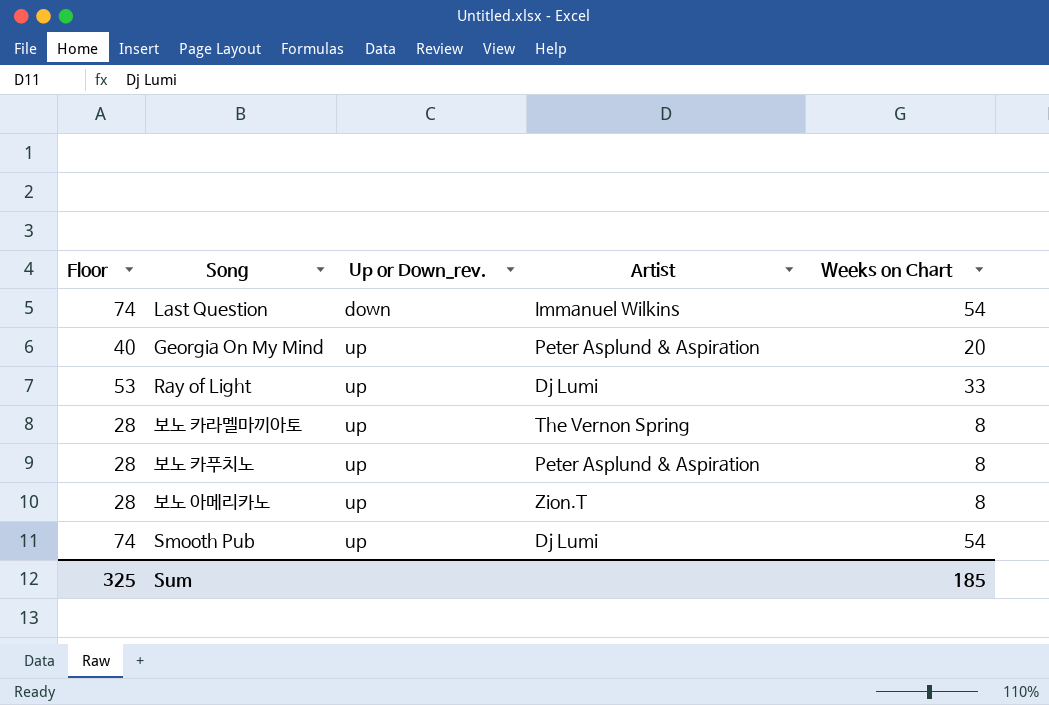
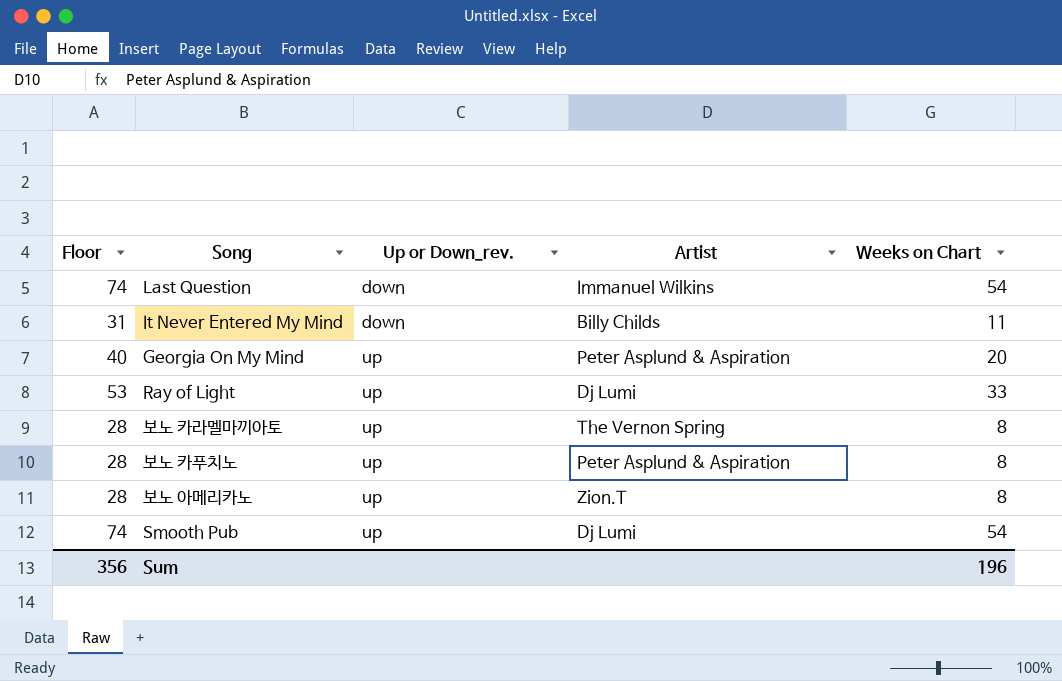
row It Never Entered My Mind: none -> 31 | down | Billy Childs | 11
Sum | Floor: 325 -> 356
Sum | Weeks on Chart: 185 -> 196

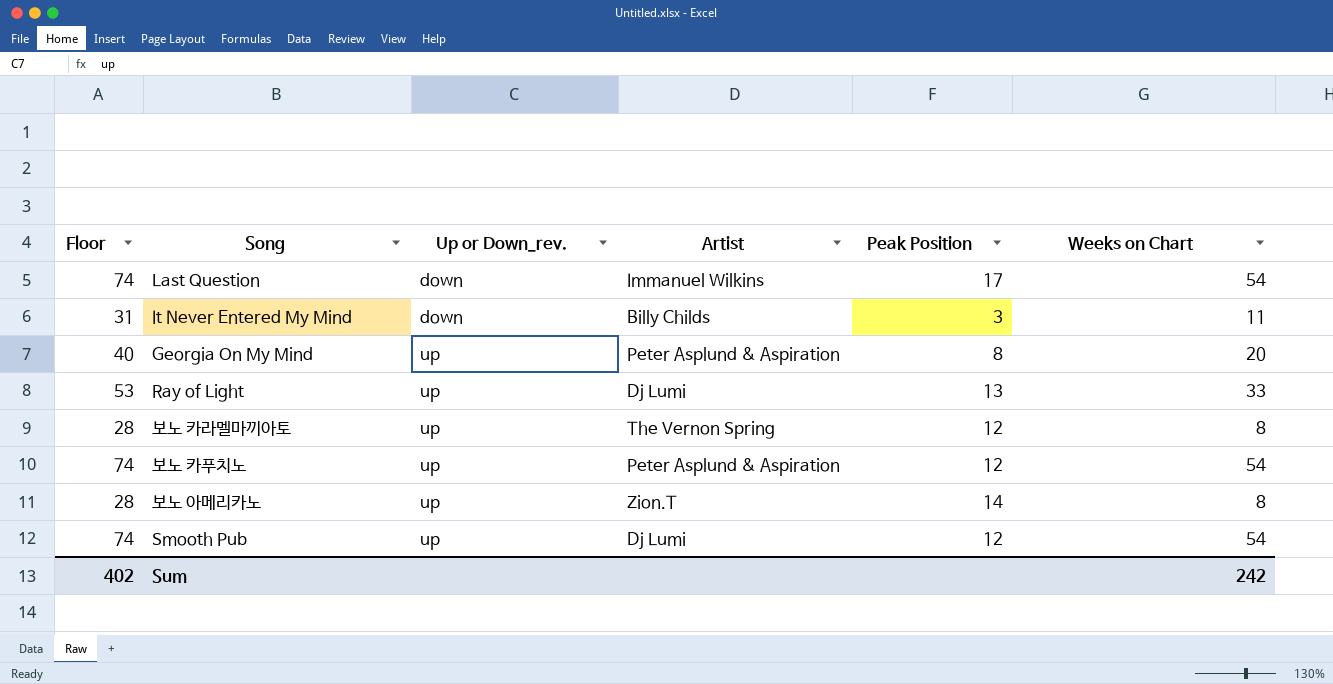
column Peak Position | position: none -> 5
보노 카푸치노 | Floor: 28 -> 74
보노 카푸치노 | Weeks on Chart: 8 -> 54
Sum | Floor: 356 -> 402
Sum | Weeks on Chart: 196 -> 242

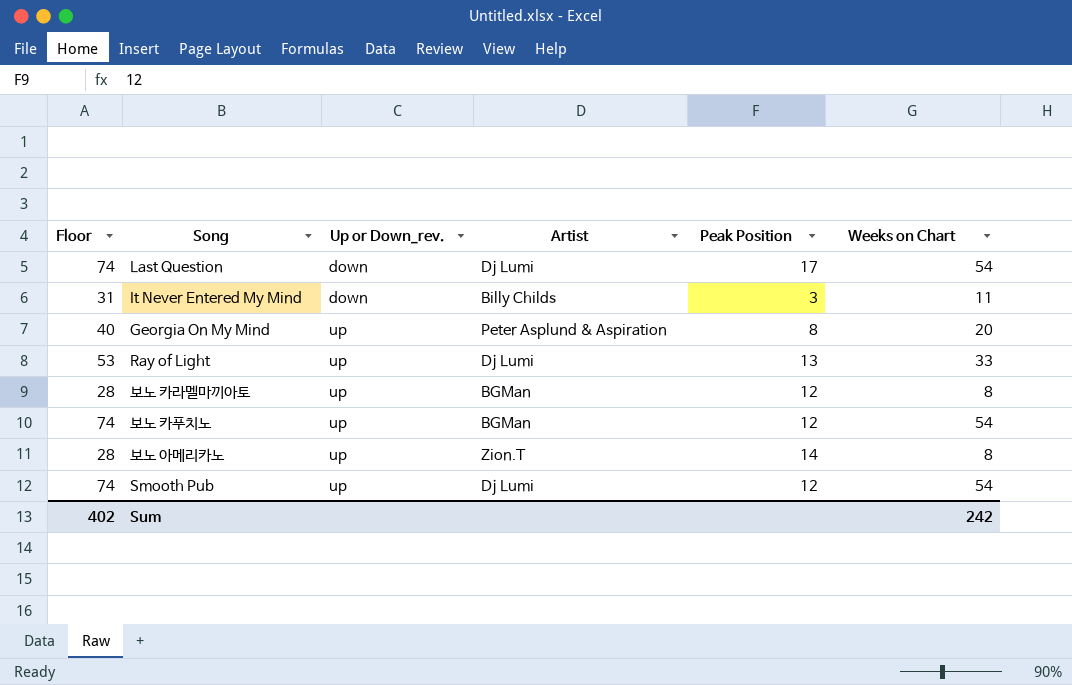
Last Question | Artist: Immanuel Wilkins -> Dj Lumi
보노 카라멜마끼아토 | Artist: The Vernon Spring -> BGMan
보노 카푸치노 | Artist: Peter Asplund & Aspiration -> BGMan

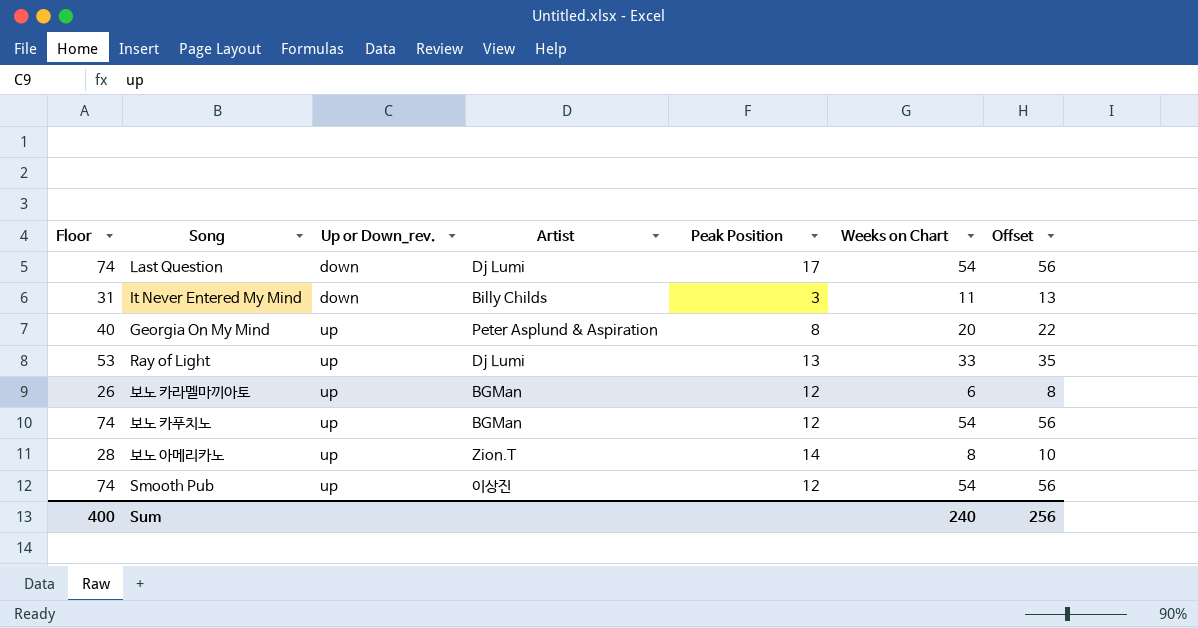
column Offset | formula: none -> [Weeks on Chart] + 2
보노 카라멜마끼아토 | Floor: 28 -> 26
보노 카라멜마끼아토 | Weeks on Chart: 8 -> 6
Smooth Pub | Artist: Dj Lumi -> 이상진
Sum | Floor: 402 -> 400
Sum | Weeks on Chart: 242 -> 240

